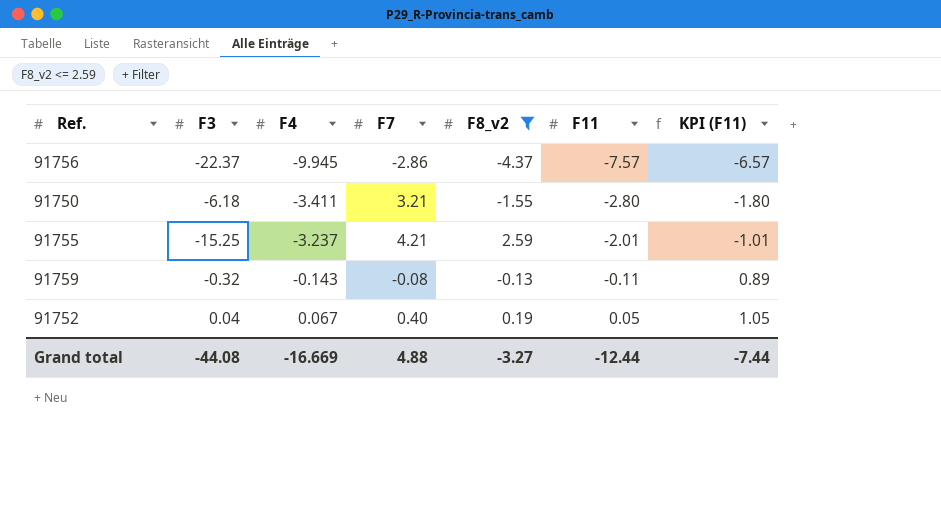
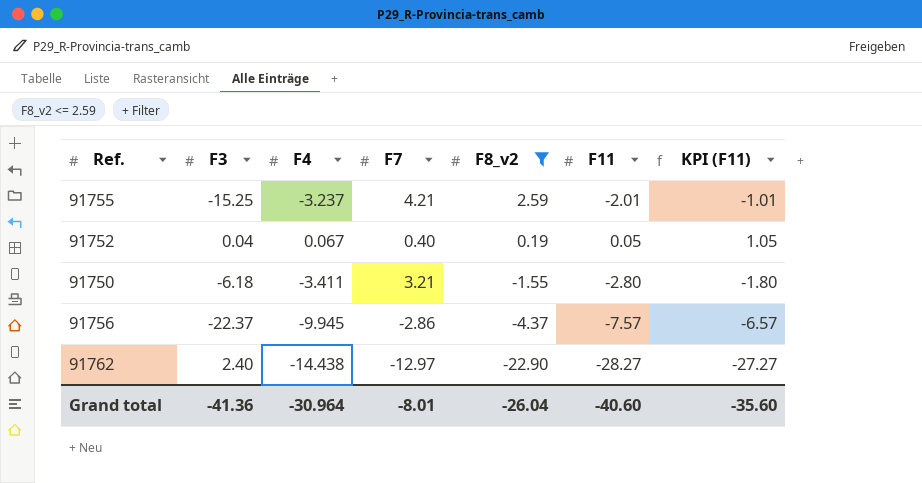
row order: F4 ascending -> F8_v2 descending
row 91759: -0.32 | -0.143 | -0.08 | -0.13 | -0.11 | 0.89 -> none
row 91762: none -> 2.40 | -14.438 | -12.97 | -22.90 | -28.27 | -27.27
Grand total | F3: -44.08 -> -41.36
Grand total | F4: -16.669 -> -30.964
Grand total | F7: 4.88 -> -8.01
Grand total | F8_v2: -3.27 -> -26.04
Grand total | F11: -12.44 -> -40.60
Grand total | KPI (F11): -7.44 -> -35.60

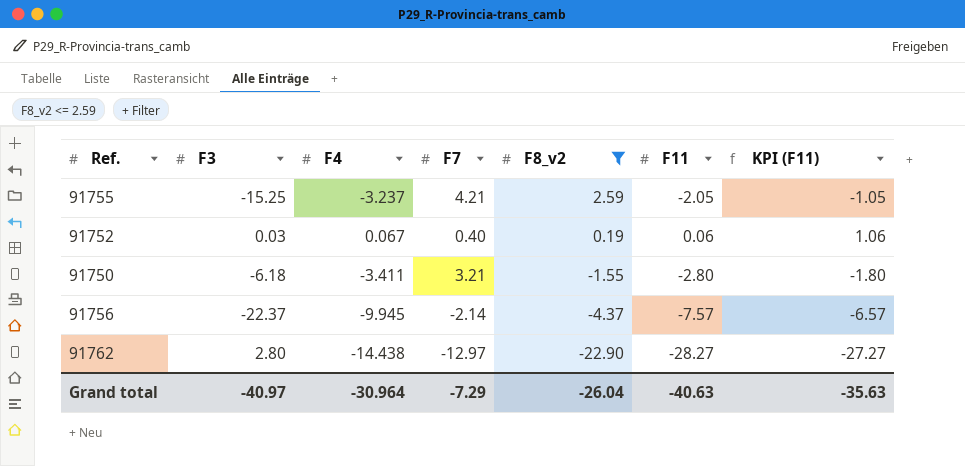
91755 | F11: -2.01 -> -2.05
91755 | KPI (F11): -1.01 -> -1.05
91752 | F3: 0.04 -> 0.03
91752 | F11: 0.05 -> 0.06
91752 | KPI (F11): 1.05 -> 1.06
91756 | F7: -2.86 -> -2.14
91762 | F3: 2.40 -> 2.80
Grand total | F3: -41.36 -> -40.97
Grand total | F7: -8.01 -> -7.29
Grand total | F11: -40.60 -> -40.63
Grand total | KPI (F11): -35.60 -> -35.63

